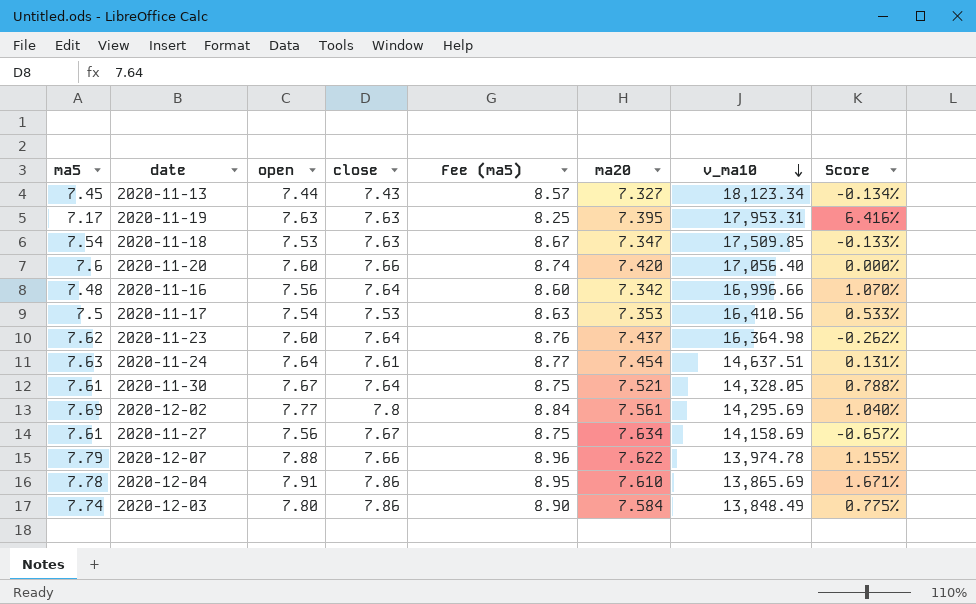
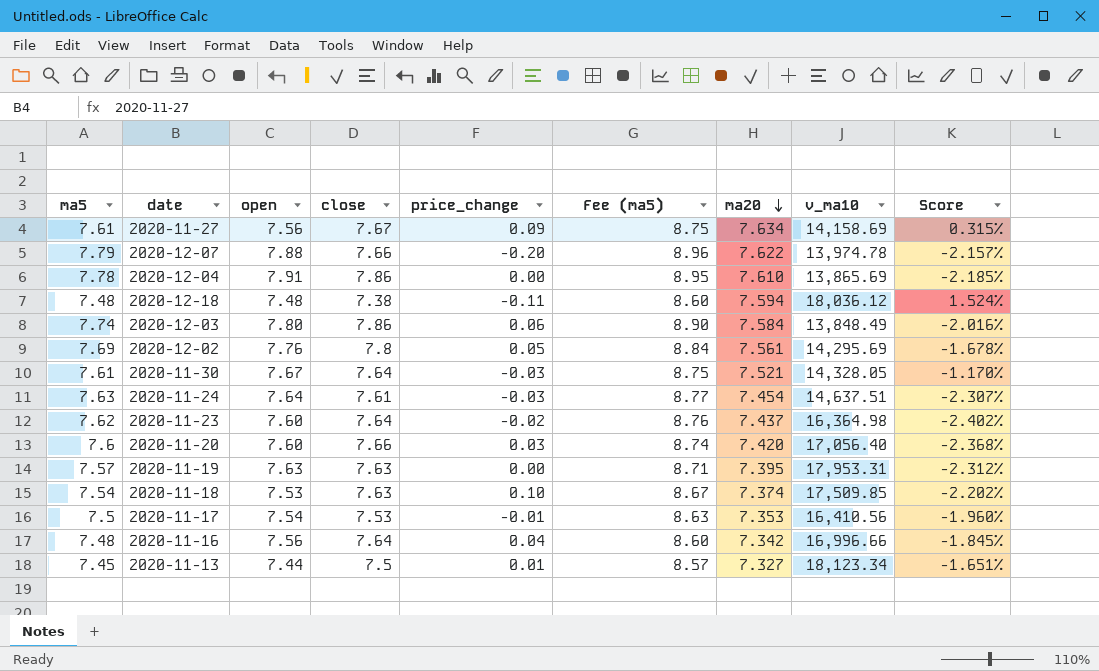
row order: v_ma10 descending -> ma20 descending
column price_change | position: none -> 5
column Score | formula: ([open] - [ma5]) / [ma5] -> ([ma20] - [ma5]) / [ma5]
row 2020-12-18: none -> 7.48 | 7.48 | 7.38 | -0.11 | 8.60 | 7.594 | 18,036.12 | 1.524%
2020-12-02 | open: 7.77 -> 7.76
2020-11-19 | ma5: 7.17 -> 7.57
2020-11-19 | Fee (ma5): 8.25 -> 8.71
2020-11-18 | ma20: 7.347 -> 7.374
2020-11-13 | close: 7.43 -> 7.5

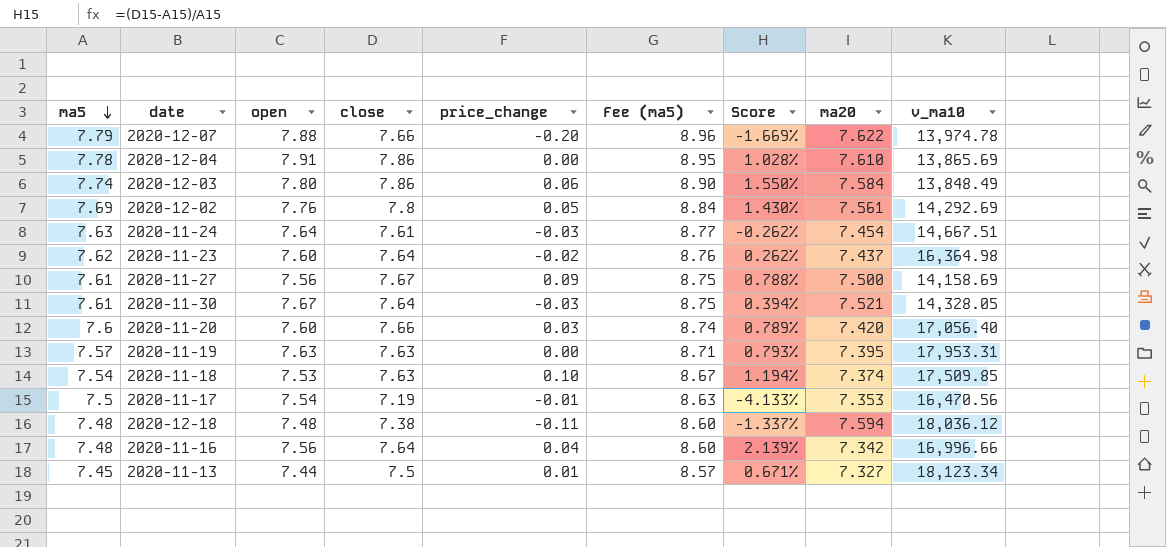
row order: ma20 descending -> ma5 descending
column Score | formula: ([ma20] - [ma5]) / [ma5] -> ([close] - [ma5]) / [ma5]
column Score | position: 9 -> 7
2020-12-02 | v_ma10: 14,295.69 -> 14,292.69
2020-11-24 | v_ma10: 14,637.51 -> 14,667.51
2020-11-27 | ma20: 7.634 -> 7.500
2020-11-17 | close: 7.53 -> 7.19
2020-11-17 | v_ma10: 16,410.56 -> 16,470.56

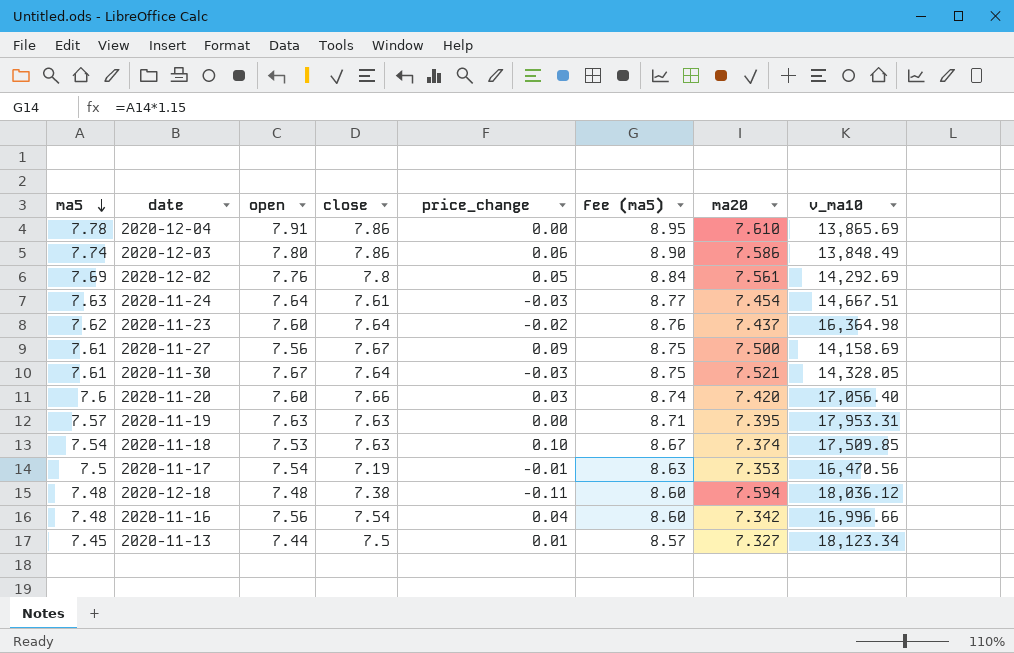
column Score | formula: ([close] - [ma5]) / [ma5] -> none
row 2020-12-07: 7.79 | 7.88 | 7.66 | -0.20 | 8.96 | -1.669% | 7.622 | 13,974.78 -> none
2020-12-03 | ma20: 7.584 -> 7.586
2020-11-16 | close: 7.64 -> 7.54

